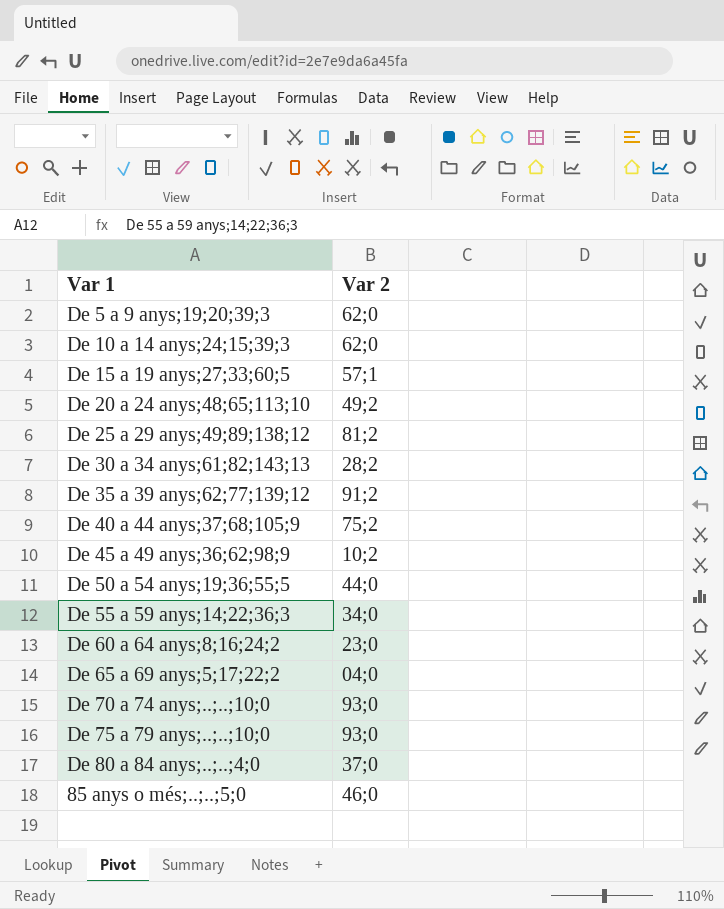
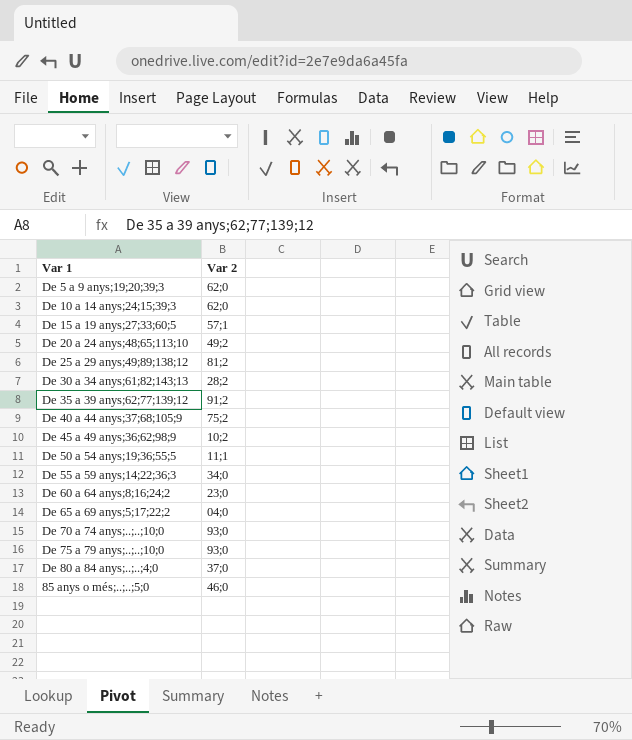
De 50 a 54 anys;19;36;55;5 | Var 2: 44;0 -> 11;1

